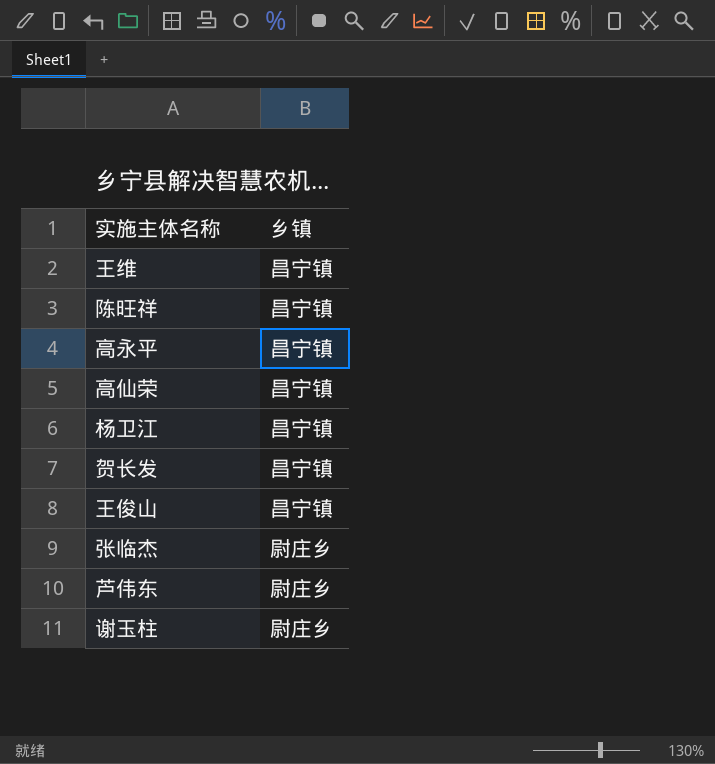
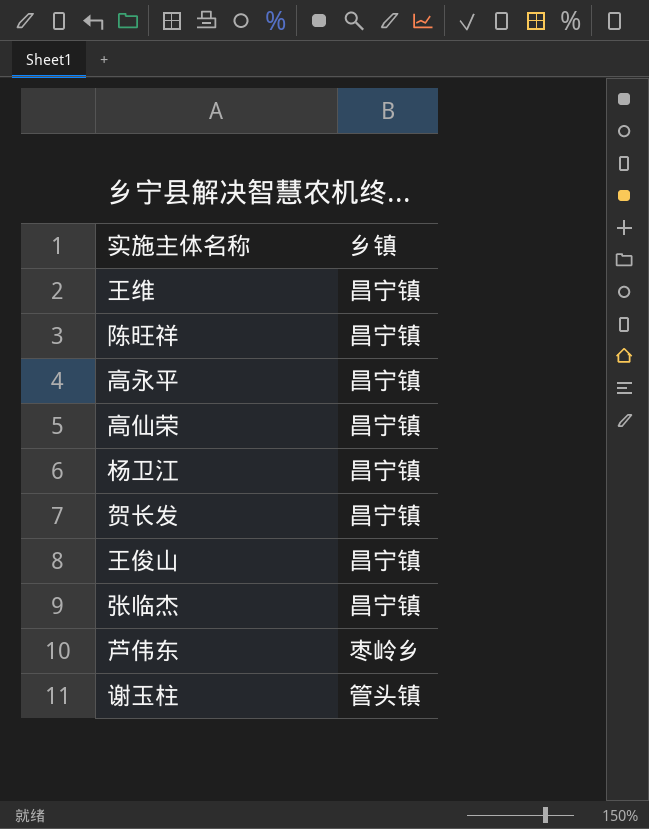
张临杰 | 乡镇: 尉庄乡 -> 昌宁镇
芦伟东 | 乡镇: 尉庄乡 -> 枣岭乡
谢玉柱 | 乡镇: 尉庄乡 -> 管头镇

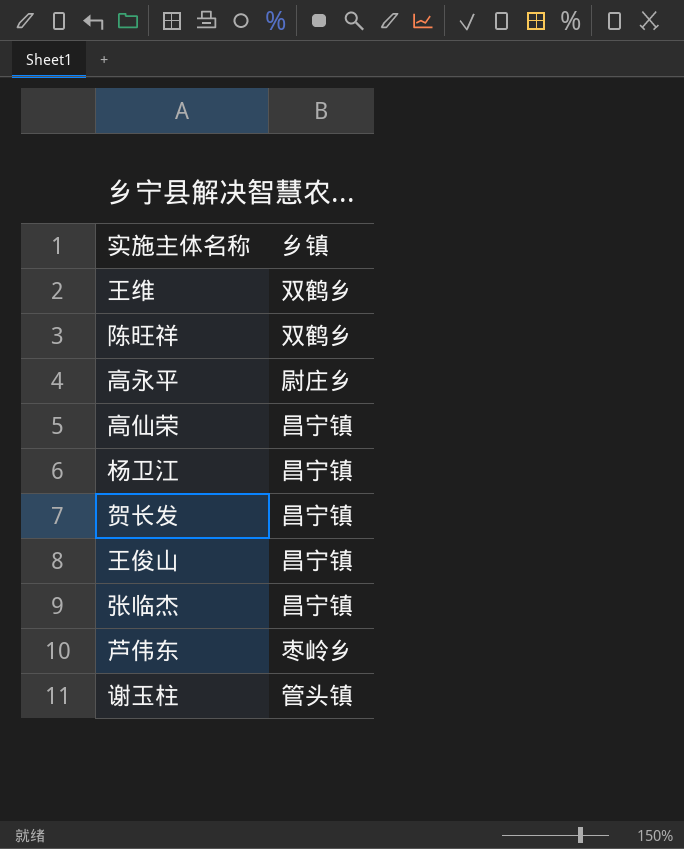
王维 | 乡镇: 昌宁镇 -> 双鹤乡
陈旺祥 | 乡镇: 昌宁镇 -> 双鹤乡
高永平 | 乡镇: 昌宁镇 -> 尉庄乡

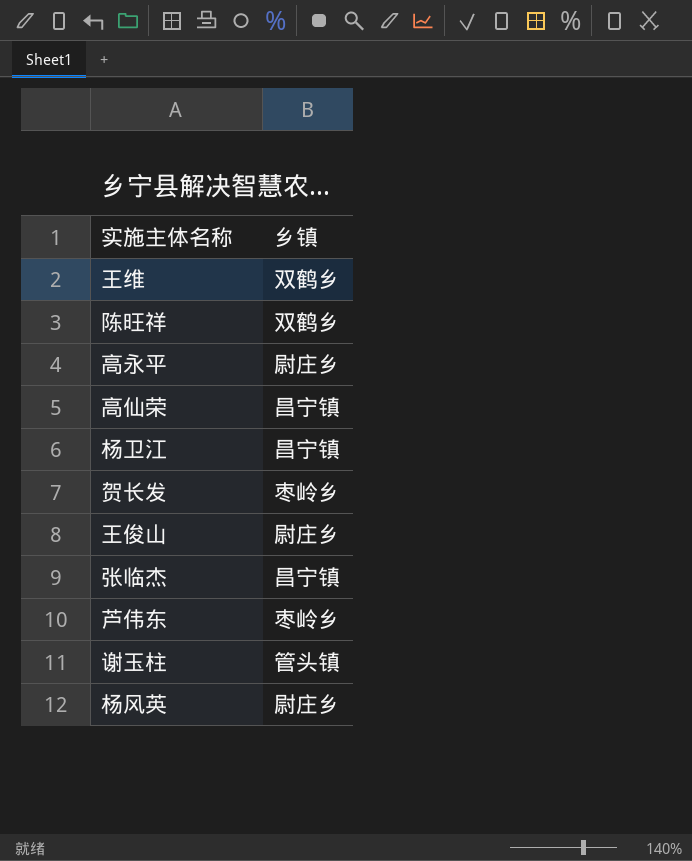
贺长发 | 乡镇: 昌宁镇 -> 枣岭乡
王俊山 | 乡镇: 昌宁镇 -> 尉庄乡
row 杨风英: none -> 尉庄乡

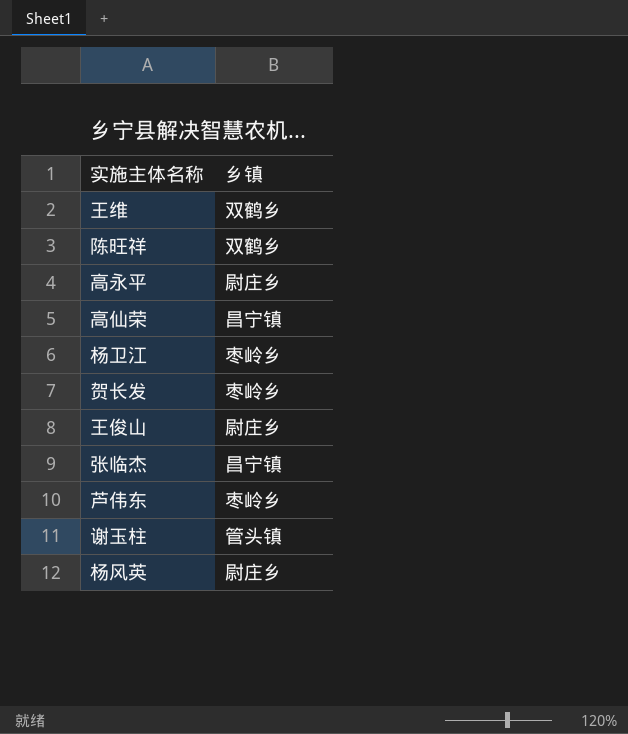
杨卫江 | 乡镇: 昌宁镇 -> 枣岭乡

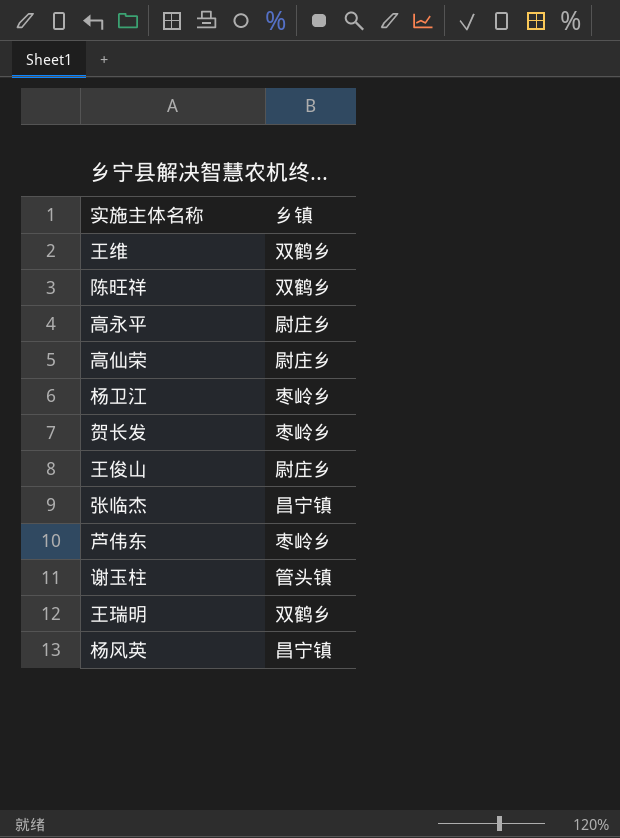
高仙荣 | 乡镇: 昌宁镇 -> 尉庄乡
row 王瑞明: none -> 双鹤乡
杨风英 | 乡镇: 尉庄乡 -> 昌宁镇

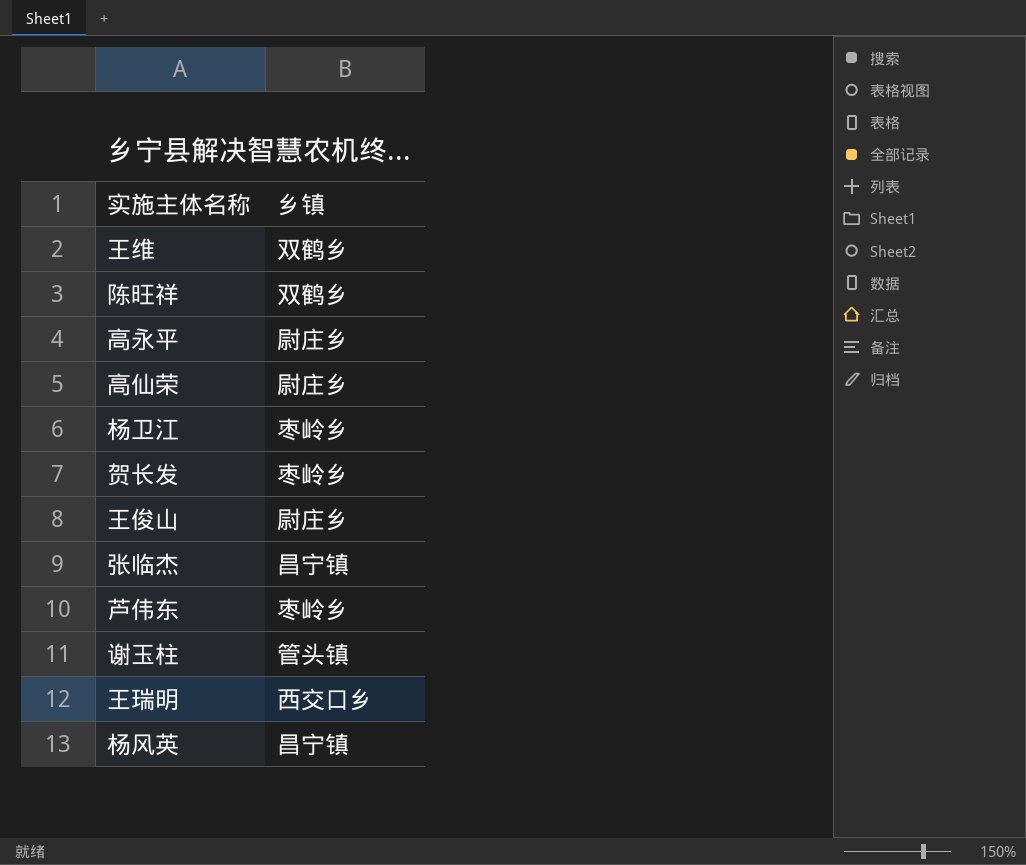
王瑞明 | 乡镇: 双鹤乡 -> 西交口乡

